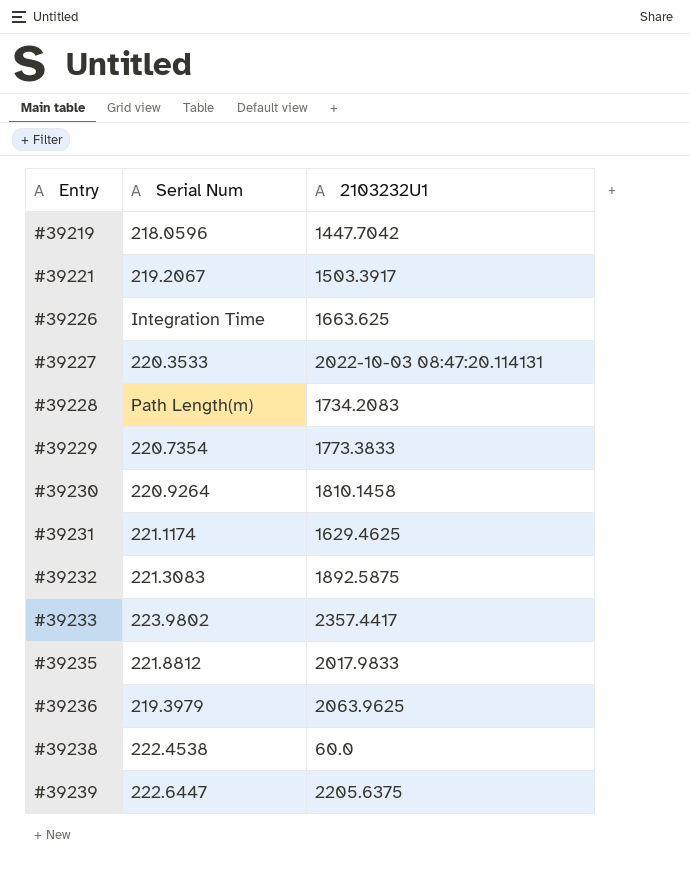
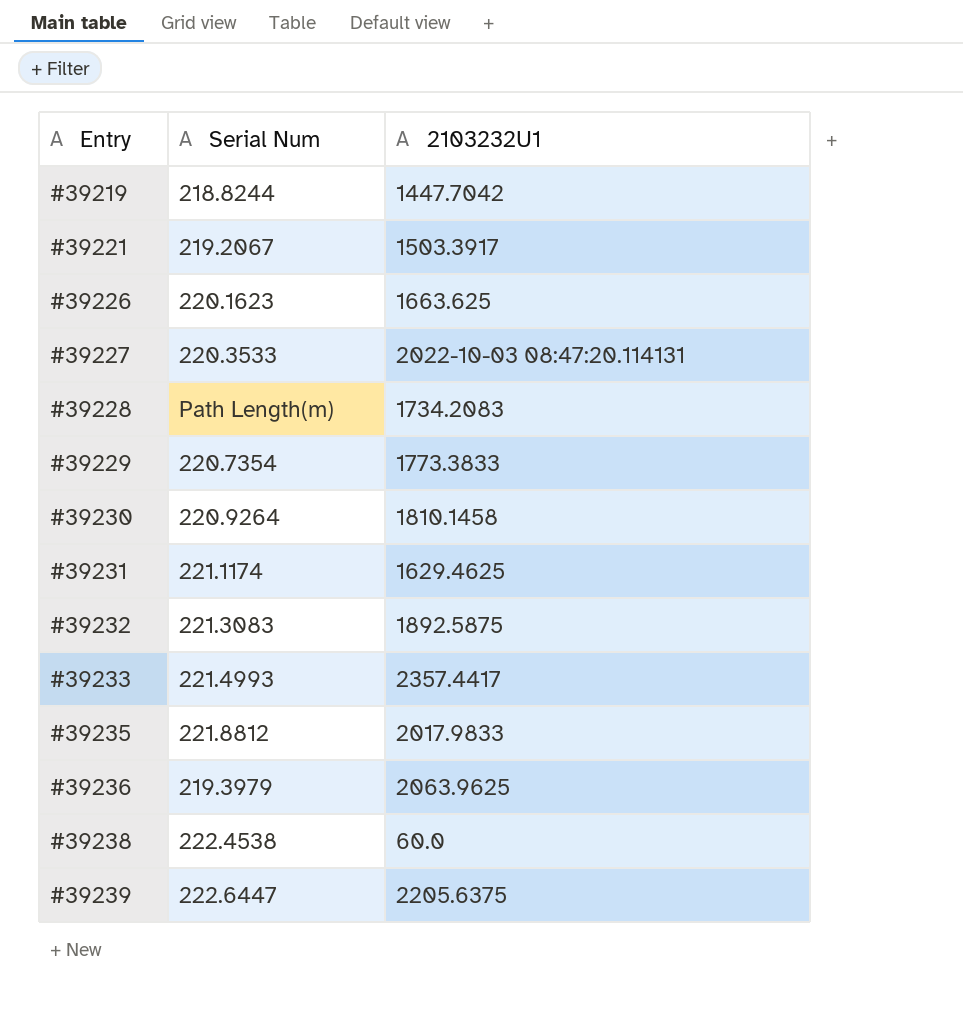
#39219 | Serial Num: 218.0596 -> 218.8244
#39226 | Serial Num: Integration Time -> 220.1623
#39233 | Serial Num: 223.9802 -> 221.4993

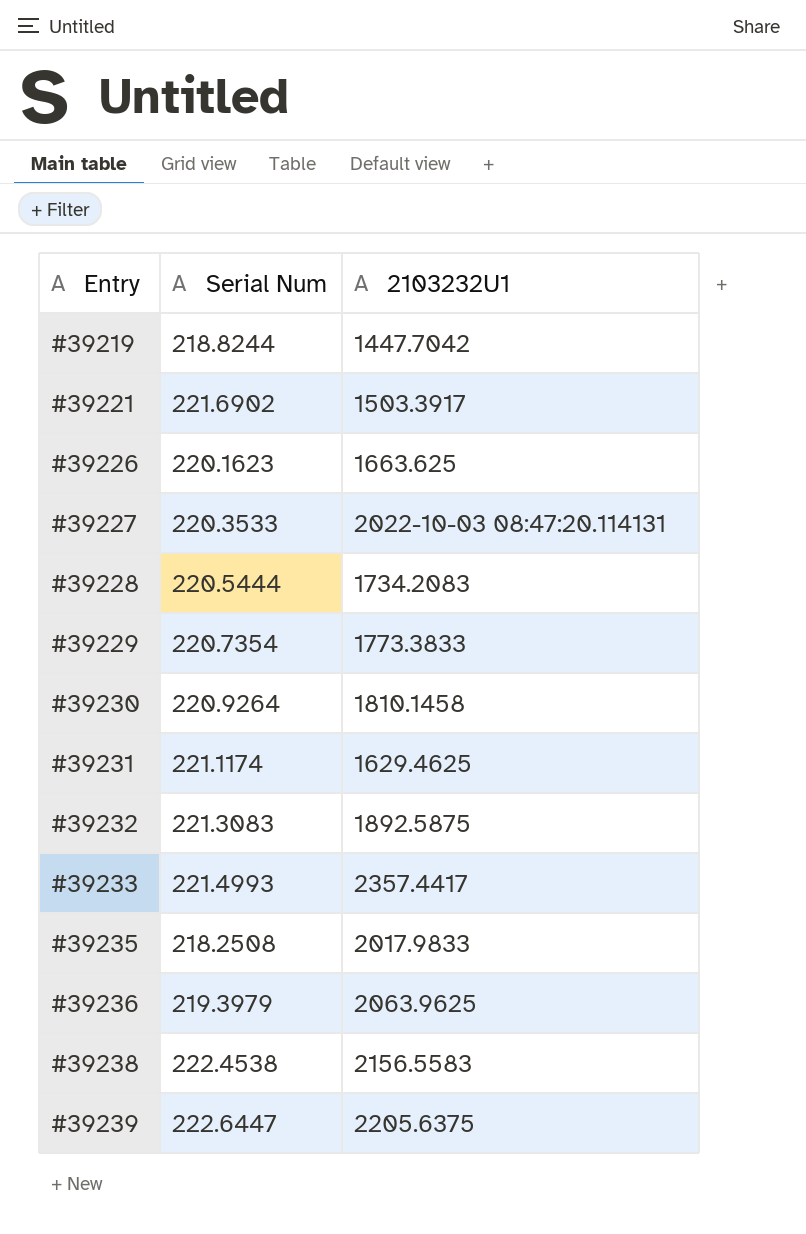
#39221 | Serial Num: 219.2067 -> 221.6902
#39228 | Serial Num: Path Length(m) -> 220.5444
#39235 | Serial Num: 221.8812 -> 218.2508
#39238 | 2103232U1: 60.0 -> 2156.5583

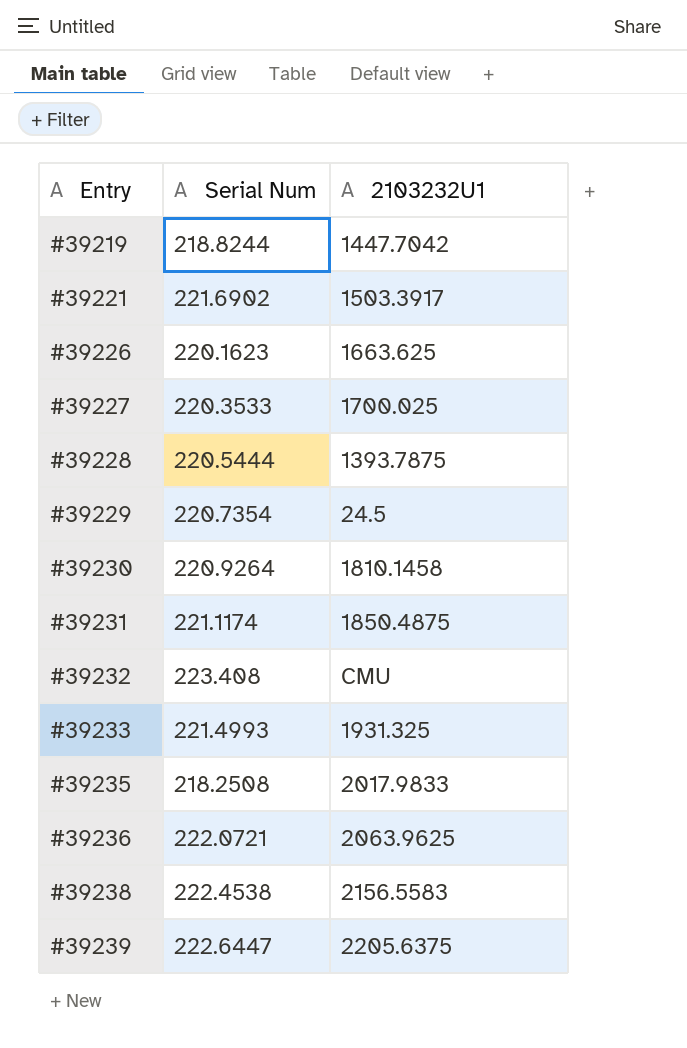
#39227 | 2103232U1: 2022-10-03 08:47:20.114131 -> 1700.025
#39228 | 2103232U1: 1734.2083 -> 1393.7875
#39229 | 2103232U1: 1773.3833 -> 24.5
#39231 | 2103232U1: 1629.4625 -> 1850.4875
#39232 | Serial Num: 221.3083 -> 223.408
#39232 | 2103232U1: 1892.5875 -> CMU
#39233 | 2103232U1: 2357.4417 -> 1931.325
#39236 | Serial Num: 219.3979 -> 222.0721

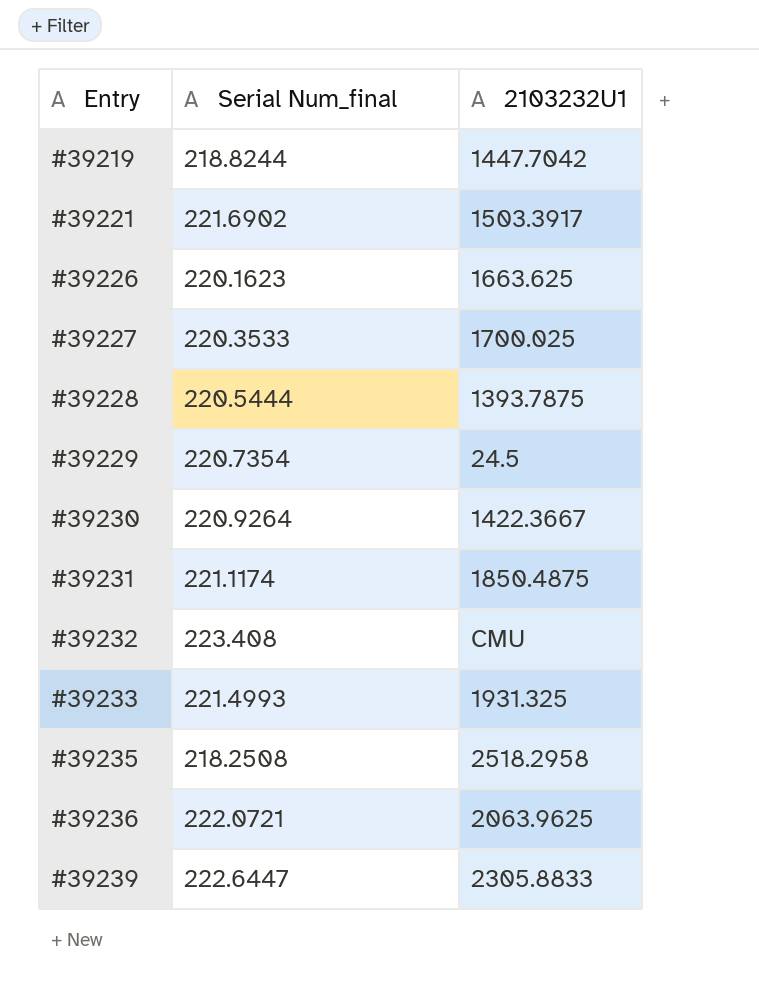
column name: Serial Num -> Serial Num_final
row #39238: 222.4538 | 2156.5583 -> none
#39230 | 2103232U1: 1810.1458 -> 1422.3667
#39235 | 2103232U1: 2017.9833 -> 2518.2958
#39239 | 2103232U1: 2205.6375 -> 2305.8833

